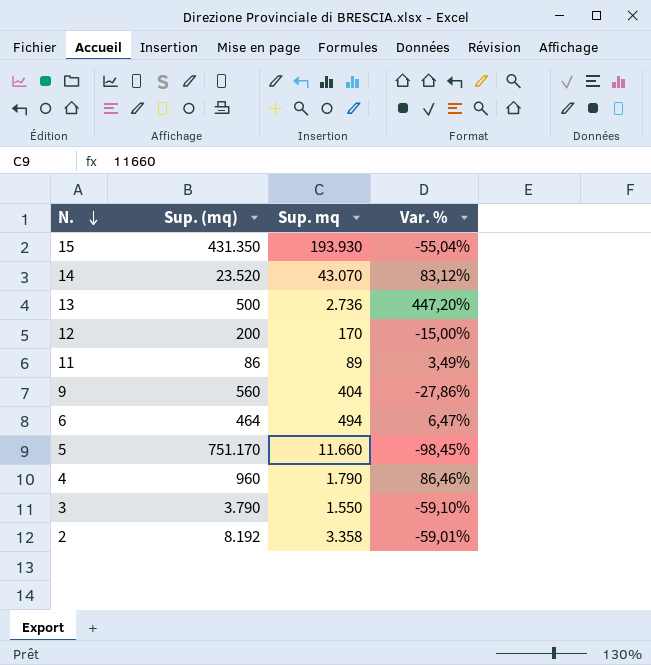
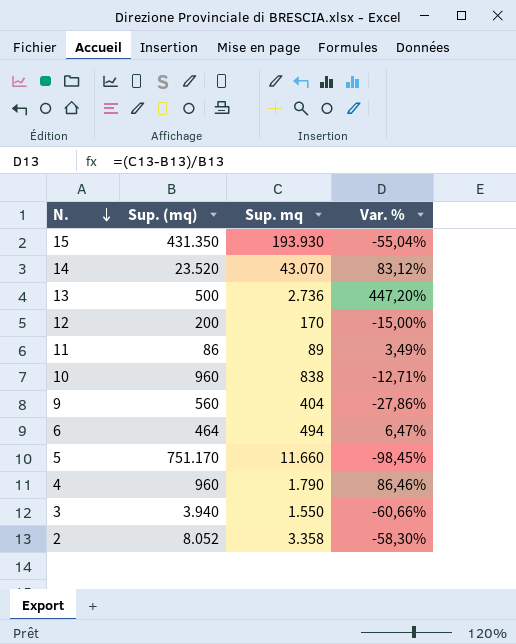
row 10: none -> 960 | 838 | -12,71%
3 | Sup. (mq): 3.790 -> 3.940
3 | Var. %: -59,10% -> -60,66%
2 | Sup. (mq): 8.192 -> 8.052
2 | Var. %: -59,01% -> -58,30%

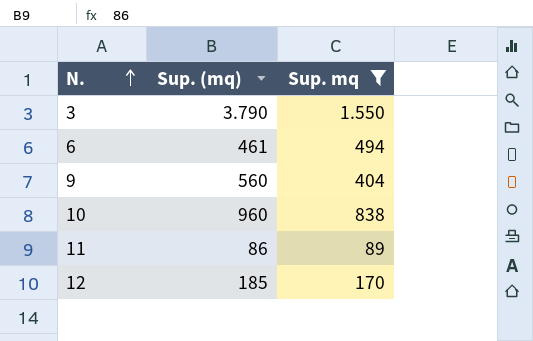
filter: none -> Sup. mq <= 1.550
row order: N. descending -> N. ascending
column Var. % | formula: ([Sup. mq] - [Sup. (mq)]) / [Sup. (mq)] -> none
3 | Sup. (mq): 3.940 -> 3.790
6 | Sup. (mq): 464 -> 461
12 | Sup. (mq): 200 -> 185

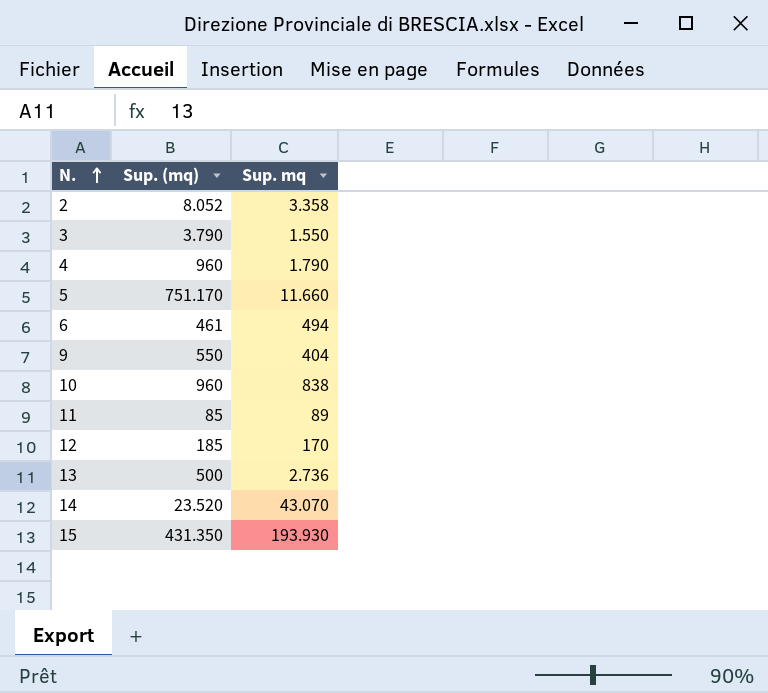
filter: Sup. mq <= 1.550 -> none
9 | Sup. (mq): 560 -> 550
11 | Sup. (mq): 86 -> 85

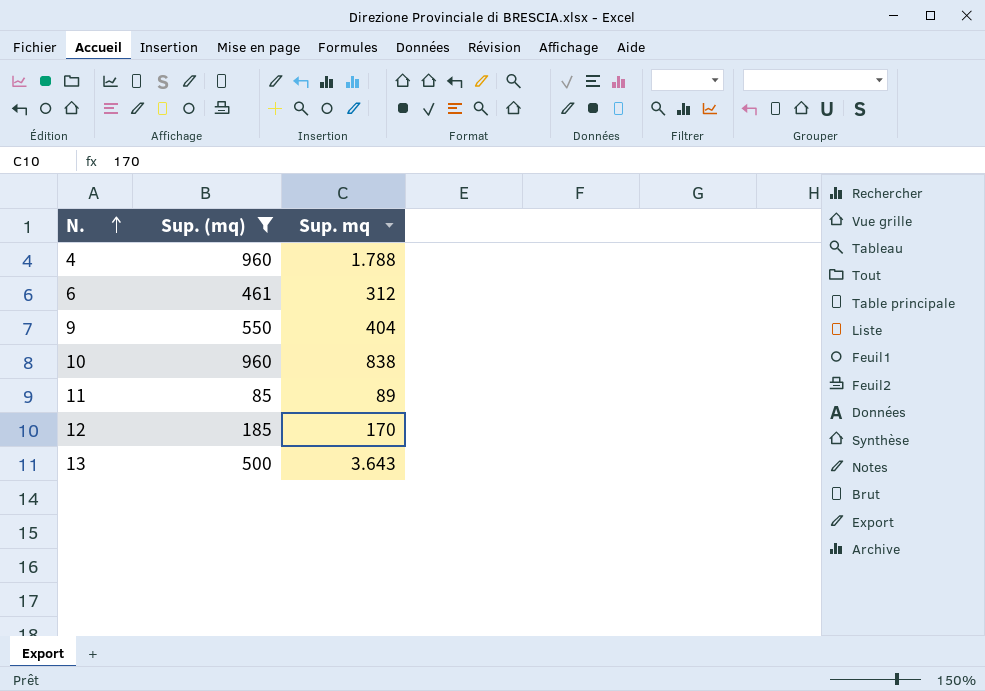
filter: none -> Sup. (mq) <= 960
4 | Sup. mq: 1.790 -> 1.788
6 | Sup. mq: 494 -> 312
13 | Sup. mq: 2.736 -> 3.643

